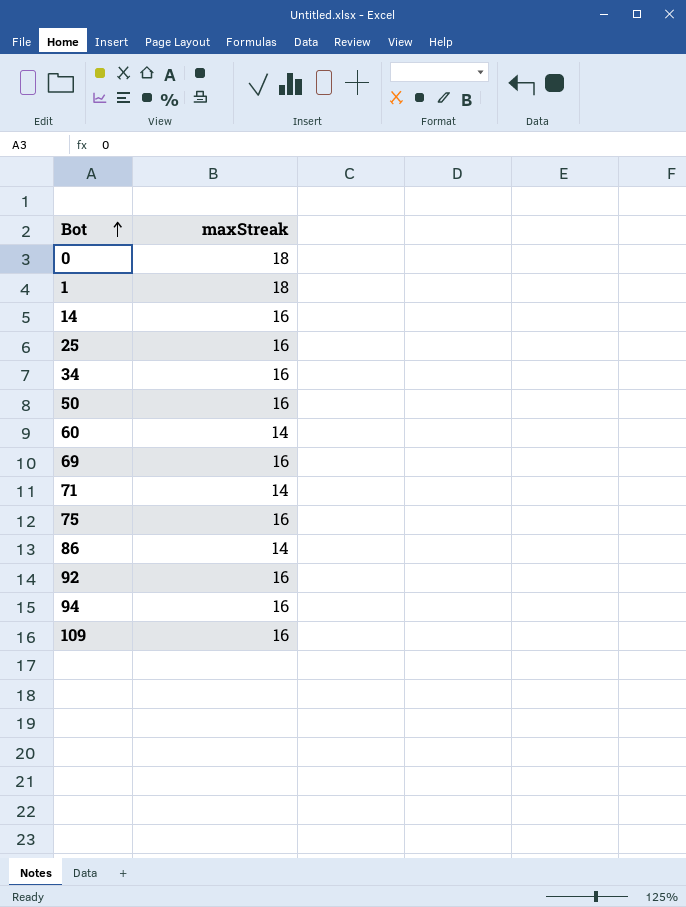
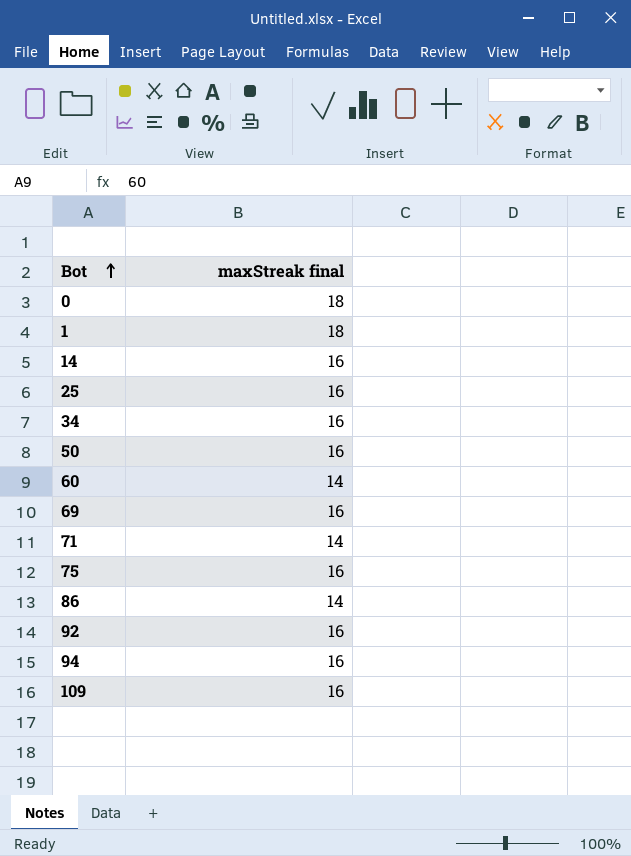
column name: maxStreak -> maxStreak final

